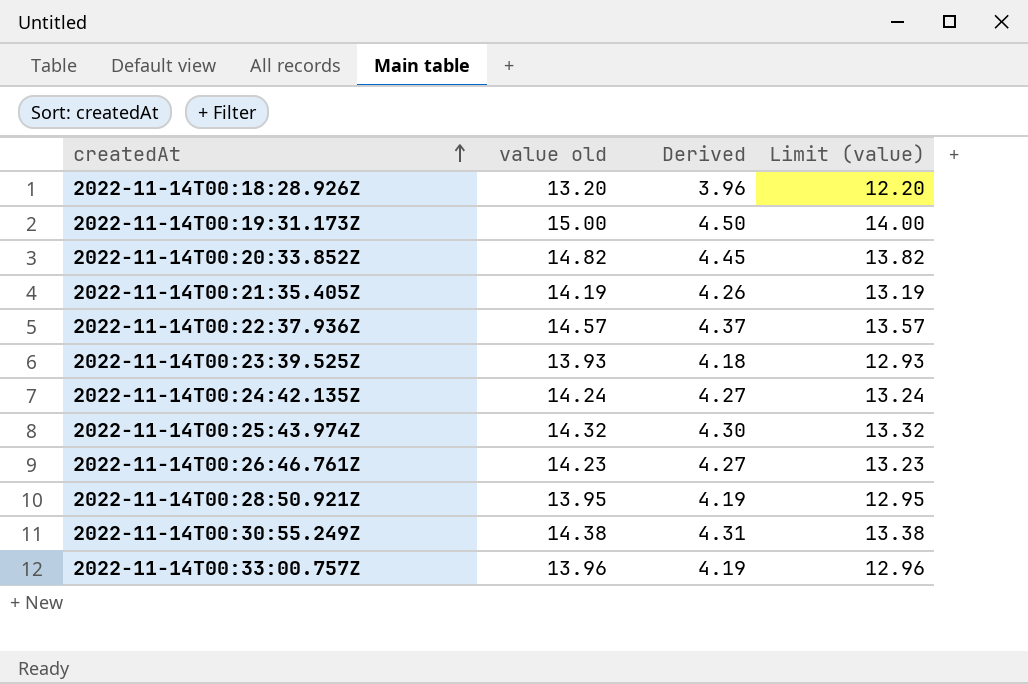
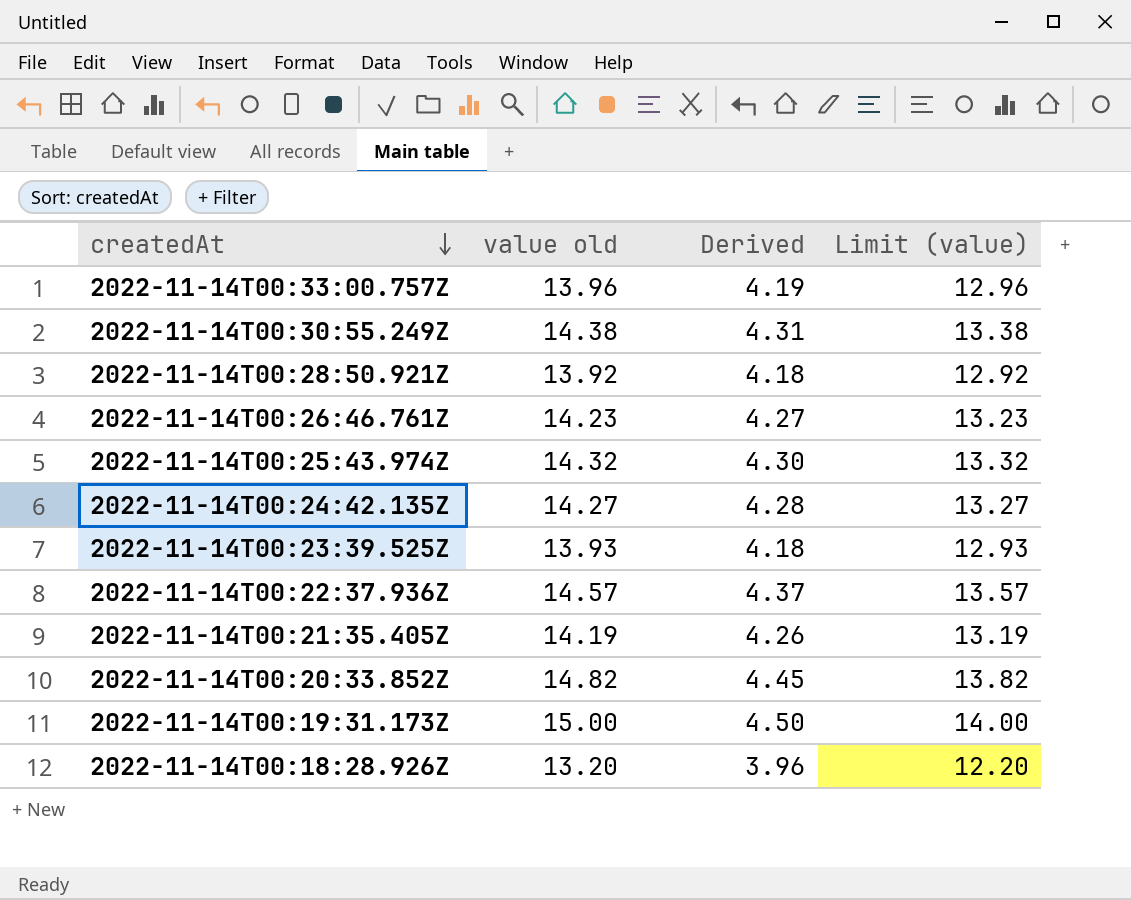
row order: createdAt ascending -> createdAt descending
2022-11-14T00:28:50.921Z | value old: 13.95 -> 13.92
2022-11-14T00:28:50.921Z | Derived: 4.19 -> 4.18
2022-11-14T00:28:50.921Z | Limit (value): 12.95 -> 12.92
2022-11-14T00:24:42.135Z | value old: 14.24 -> 14.27
2022-11-14T00:24:42.135Z | Derived: 4.27 -> 4.28
2022-11-14T00:24:42.135Z | Limit (value): 13.24 -> 13.27

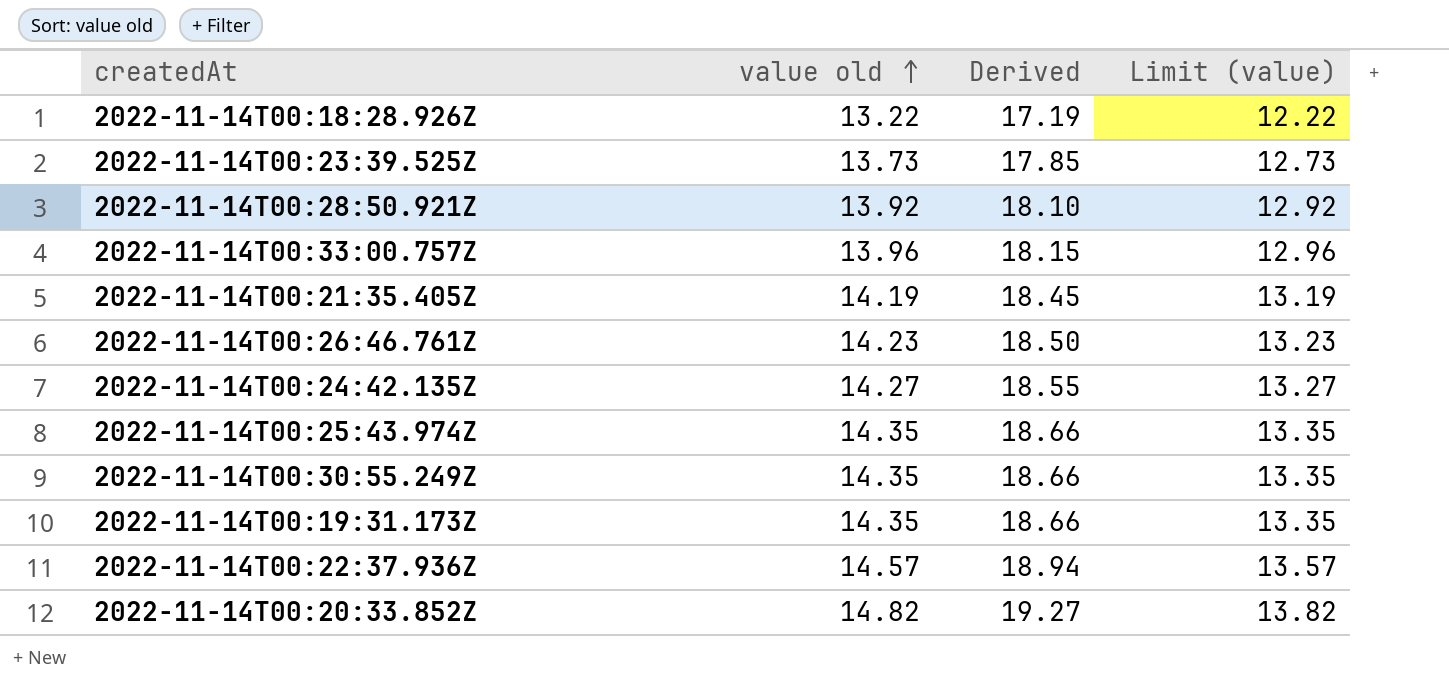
row order: createdAt descending -> value old ascending
column Derived | formula: [value old] * 0.3 -> [value old] * 1.3
2022-11-14T00:18:28.926Z | value old: 13.20 -> 13.22
2022-11-14T00:18:28.926Z | Limit (value): 12.20 -> 12.22
2022-11-14T00:23:39.525Z | value old: 13.93 -> 13.73
2022-11-14T00:23:39.525Z | Limit (value): 12.93 -> 12.73
2022-11-14T00:25:43.974Z | value old: 14.32 -> 14.35
2022-11-14T00:25:43.974Z | Limit (value): 13.32 -> 13.35
2022-11-14T00:30:55.249Z | value old: 14.38 -> 14.35
2022-11-14T00:30:55.249Z | Limit (value): 13.38 -> 13.35
2022-11-14T00:19:31.173Z | value old: 15.00 -> 14.35
2022-11-14T00:19:31.173Z | Limit (value): 14.00 -> 13.35

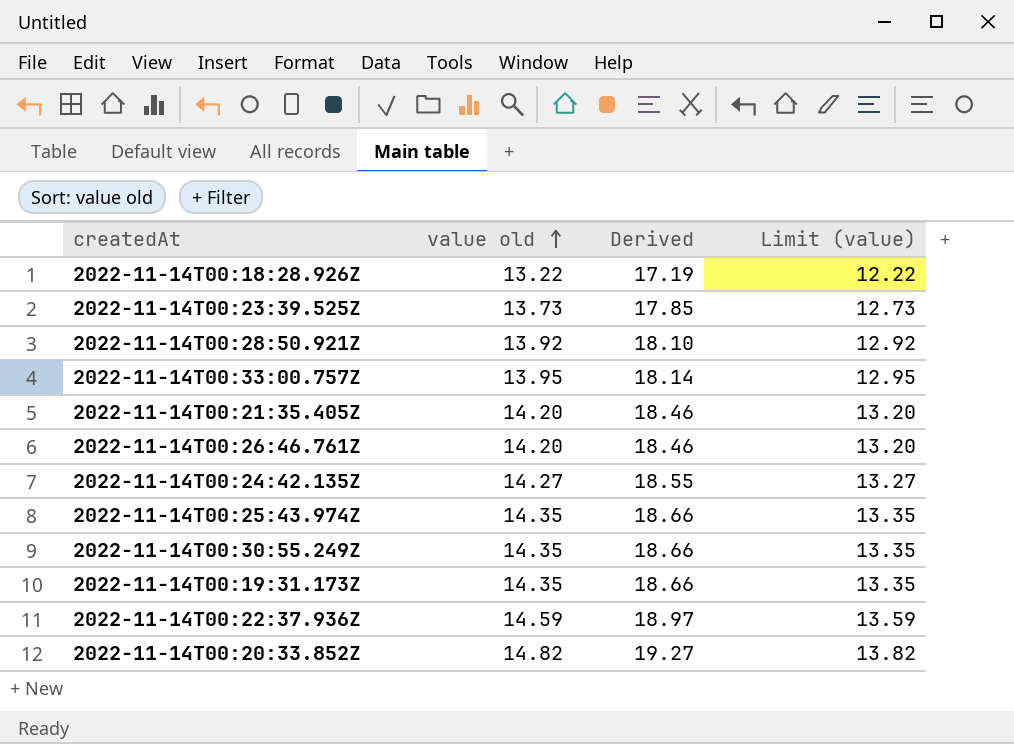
2022-11-14T00:33:00.757Z | value old: 13.96 -> 13.95
2022-11-14T00:33:00.757Z | Derived: 18.15 -> 18.14
2022-11-14T00:33:00.757Z | Limit (value): 12.96 -> 12.95
2022-11-14T00:21:35.405Z | value old: 14.19 -> 14.20
2022-11-14T00:21:35.405Z | Derived: 18.45 -> 18.46
2022-11-14T00:21:35.405Z | Limit (value): 13.19 -> 13.20
2022-11-14T00:26:46.761Z | value old: 14.23 -> 14.20
2022-11-14T00:26:46.761Z | Derived: 18.50 -> 18.46
2022-11-14T00:26:46.761Z | Limit (value): 13.23 -> 13.20
2022-11-14T00:22:37.936Z | value old: 14.57 -> 14.59
2022-11-14T00:22:37.936Z | Derived: 18.94 -> 18.97
2022-11-14T00:22:37.936Z | Limit (value): 13.57 -> 13.59

